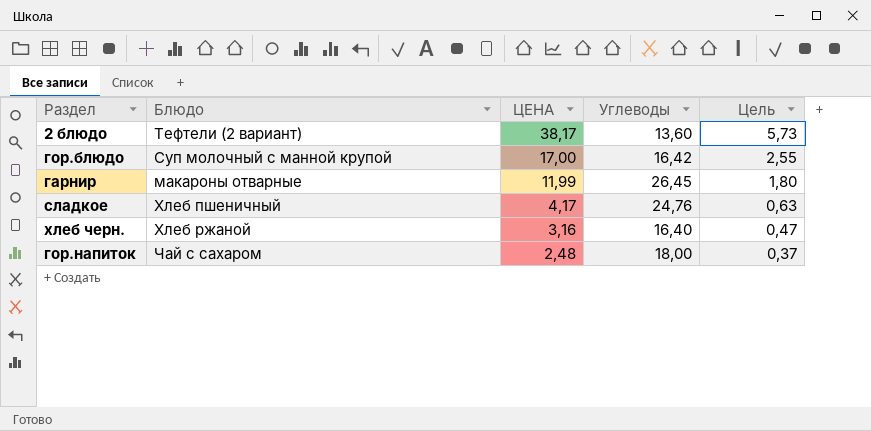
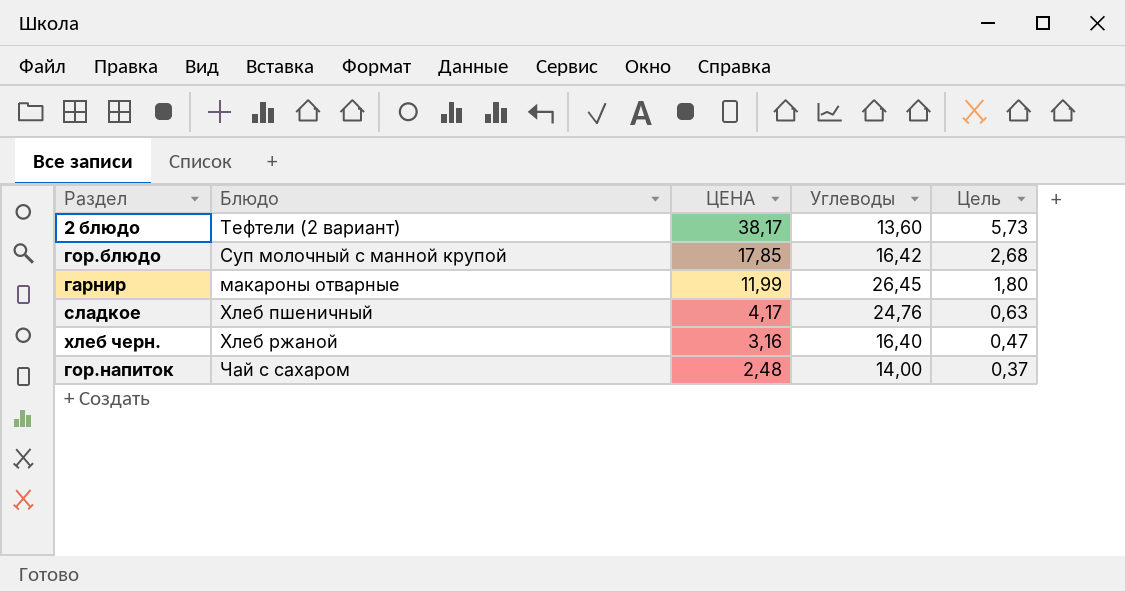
гор.блюдо | ЦЕНА: 17,00 -> 17,85
гор.блюдо | Цель: 2,55 -> 2,68
гор.напиток | Углеводы: 18,00 -> 14,00

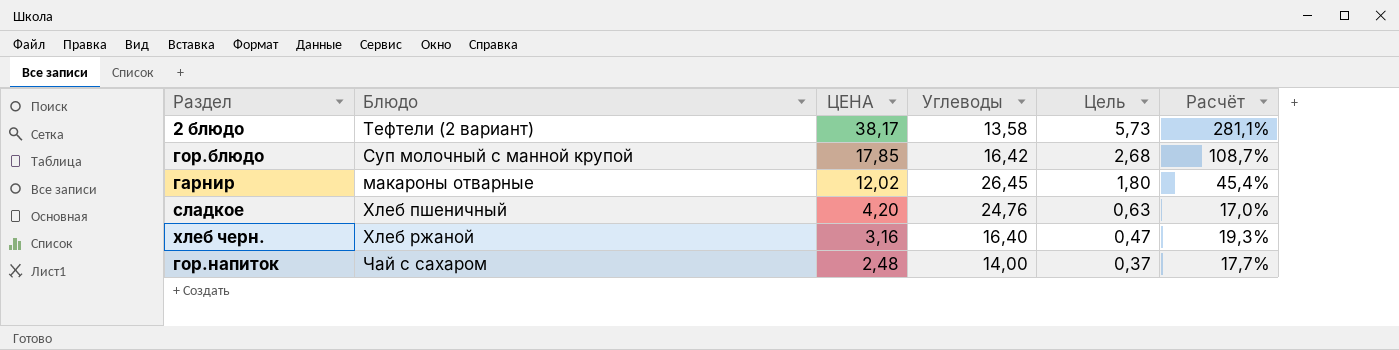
column Расчёт | formula: none -> [ЦЕНА] / [Углеводы]
2 блюдо | Углеводы: 13,60 -> 13,58
гарнир | ЦЕНА: 11,99 -> 12,02
сладкое | ЦЕНА: 4,17 -> 4,20

